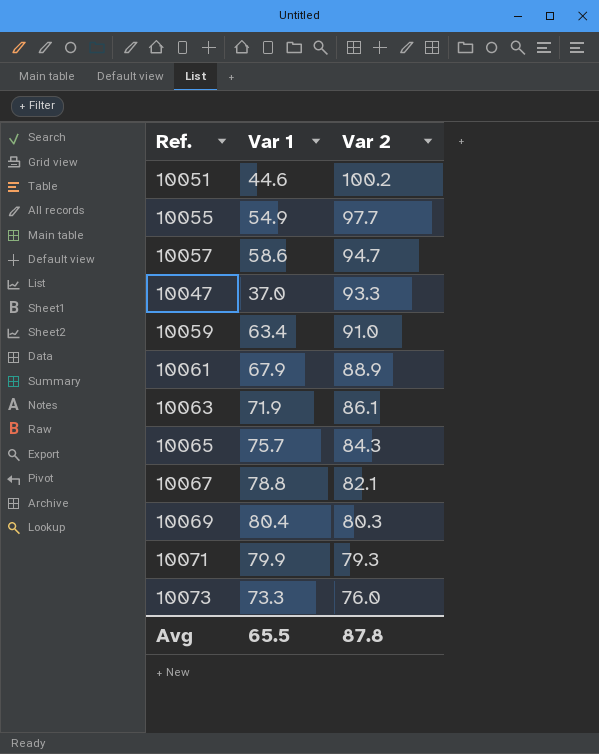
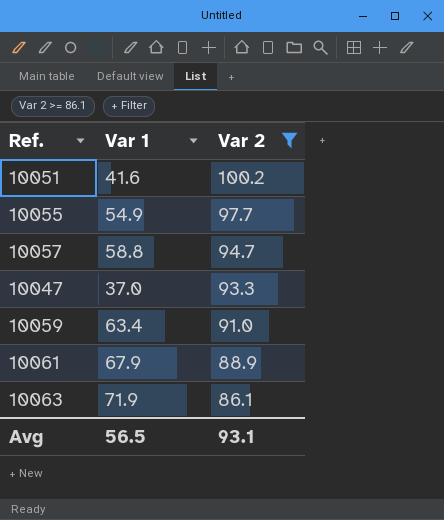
filter: none -> Var 2 >= 86.1
10051 | Var 1: 44.6 -> 41.6
10057 | Var 1: 58.6 -> 58.8
Avg | Var 1: 65.5 -> 56.5
Avg | Var 2: 87.8 -> 93.1

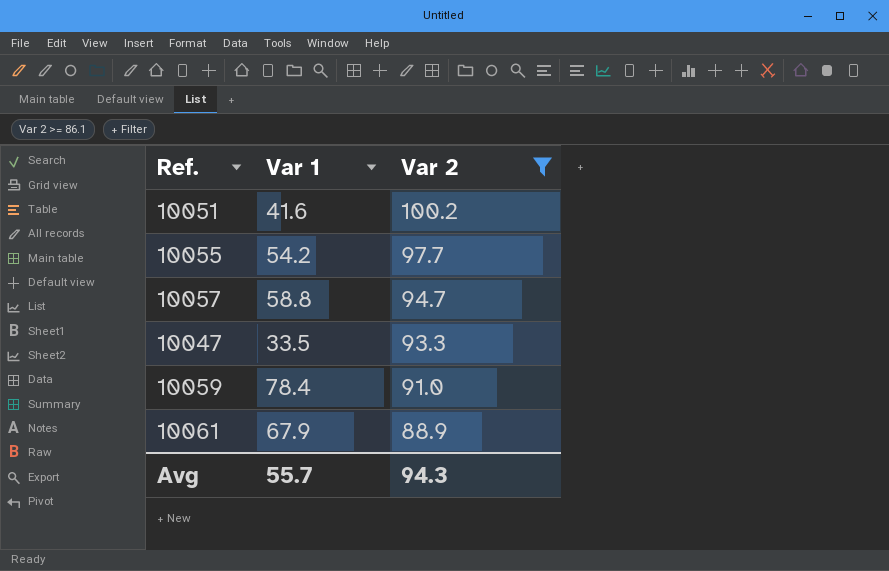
row 10063: 71.9 | 86.1 -> none
10055 | Var 1: 54.9 -> 54.2
10047 | Var 1: 37.0 -> 33.5
10059 | Var 1: 63.4 -> 78.4
Avg | Var 1: 56.5 -> 55.7
Avg | Var 2: 93.1 -> 94.3

